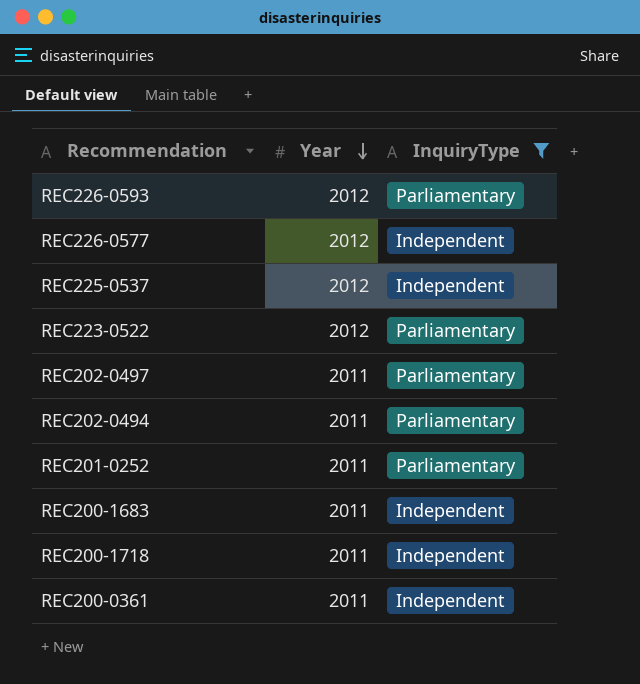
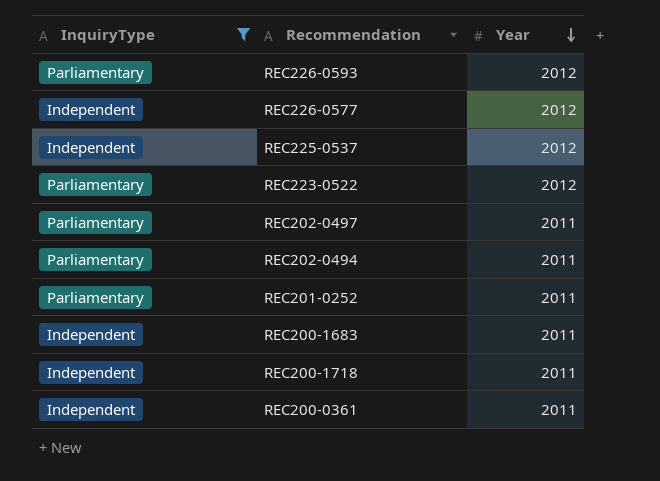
column InquiryType | position: 3 -> 1

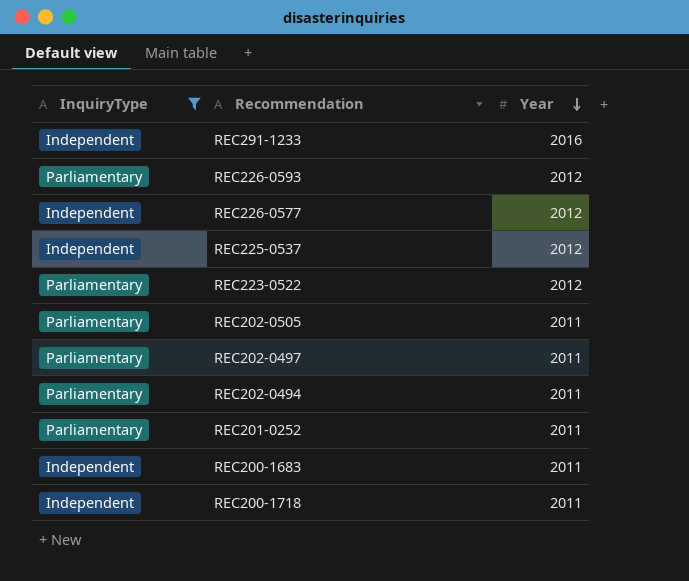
row REC200-0361: Independent | 2011 -> none
row REC291-1233: none -> Independent | 2016
row REC202-0505: none -> Parliamentary | 2011

